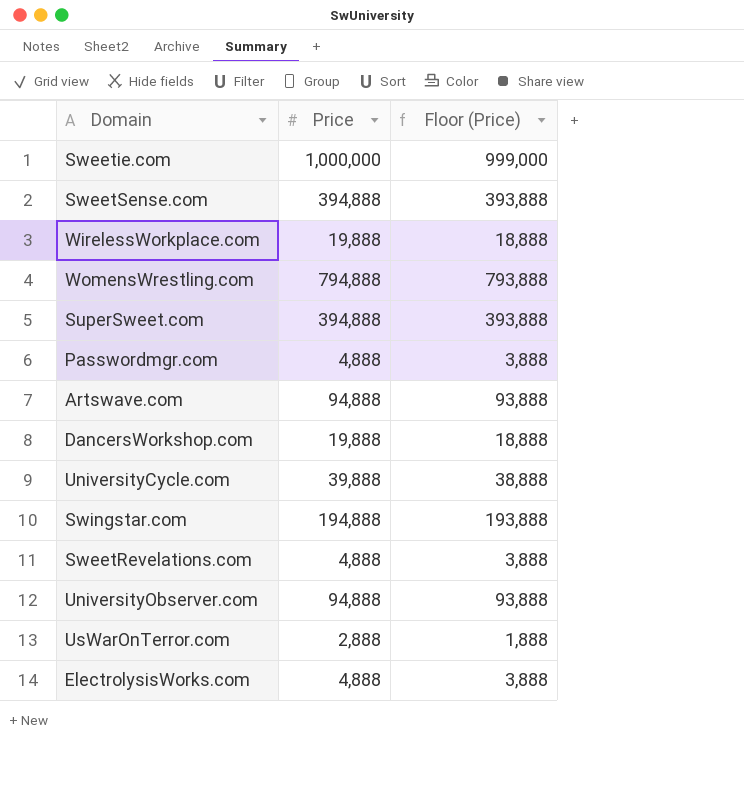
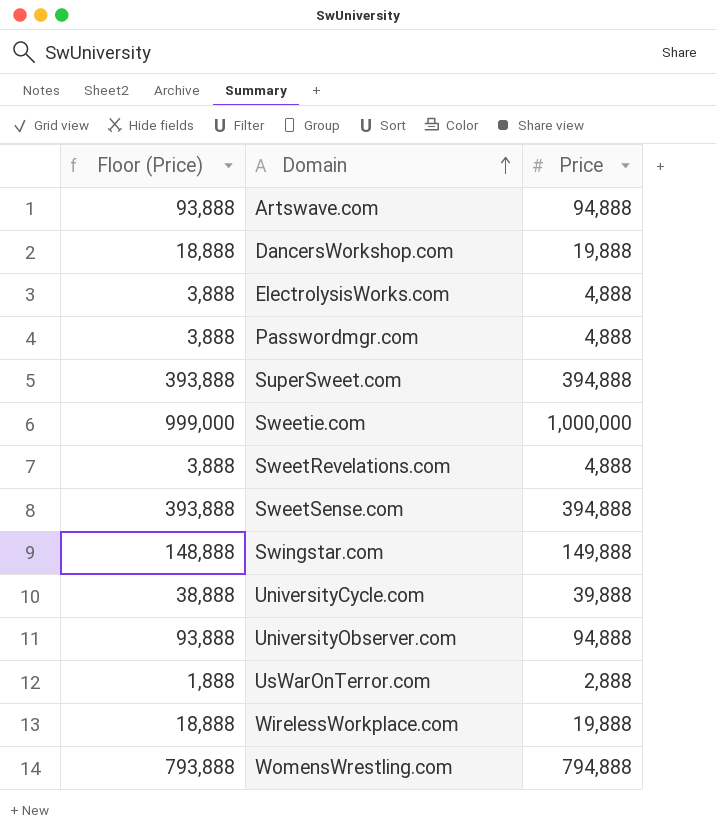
row order: none -> Domain ascending
column Floor (Price) | position: 3 -> 1
Swingstar.com | Floor (Price): 193,888 -> 148,888
Swingstar.com | Price: 194,888 -> 149,888

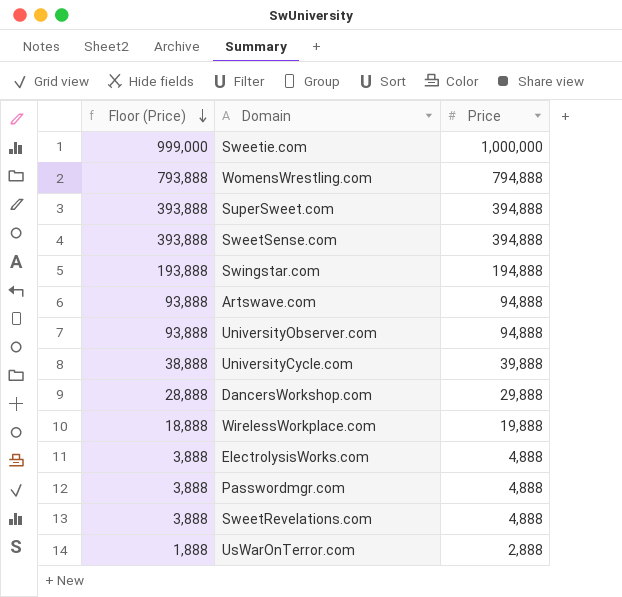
row order: Domain ascending -> Floor (Price) descending
Swingstar.com | Floor (Price): 148,888 -> 193,888
Swingstar.com | Price: 149,888 -> 194,888
DancersWorkshop.com | Floor (Price): 18,888 -> 28,888
DancersWorkshop.com | Price: 19,888 -> 29,888

